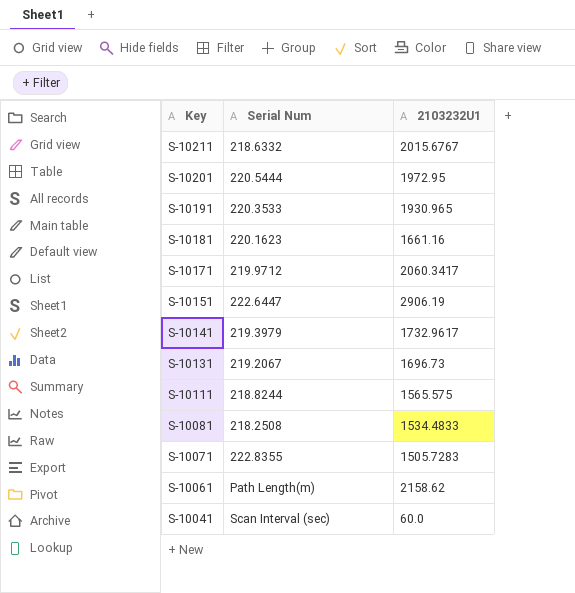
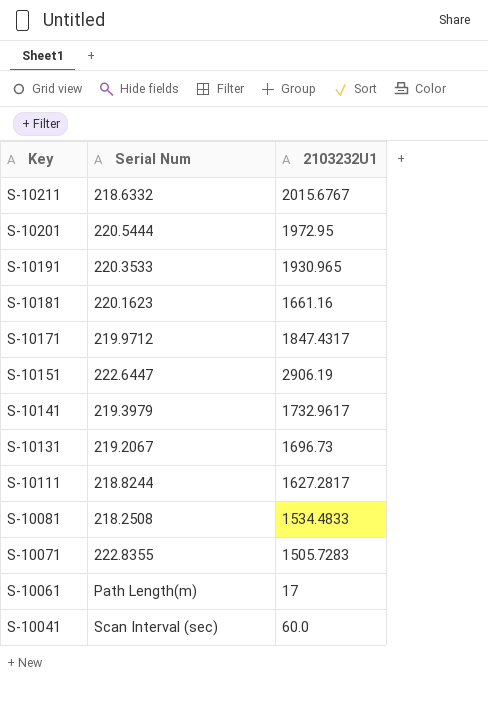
S-10171 | 2103232U1: 2060.3417 -> 1847.4317
S-10111 | 2103232U1: 1565.575 -> 1627.2817
S-10061 | 2103232U1: 2158.62 -> 17

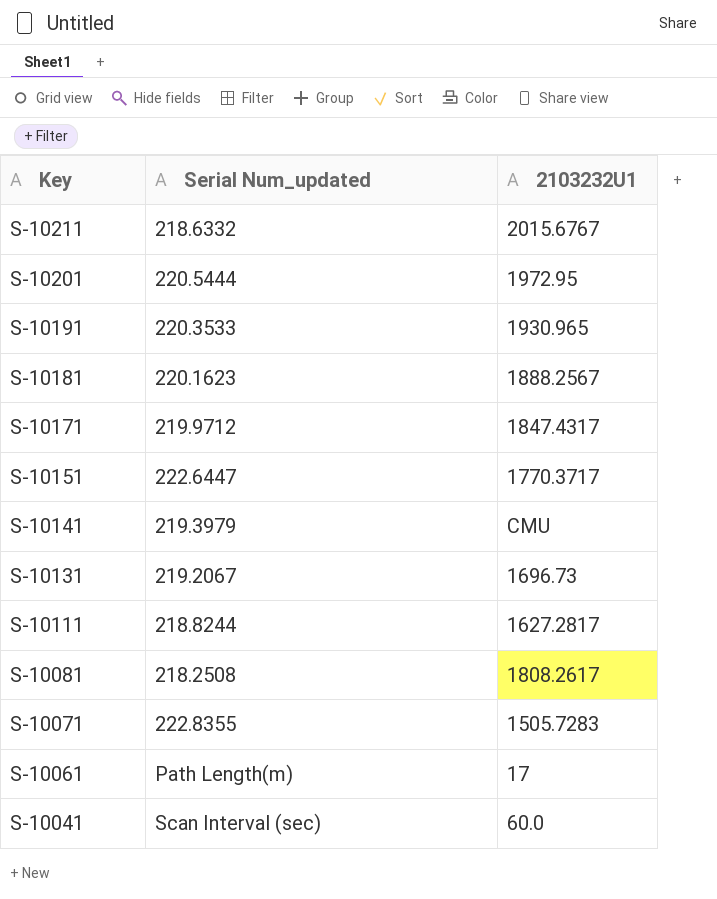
column name: Serial Num -> Serial Num_updated
S-10181 | 2103232U1: 1661.16 -> 1888.2567
S-10151 | 2103232U1: 2906.19 -> 1770.3717
S-10141 | 2103232U1: 1732.9617 -> CMU
S-10081 | 2103232U1: 1534.4833 -> 1808.2617

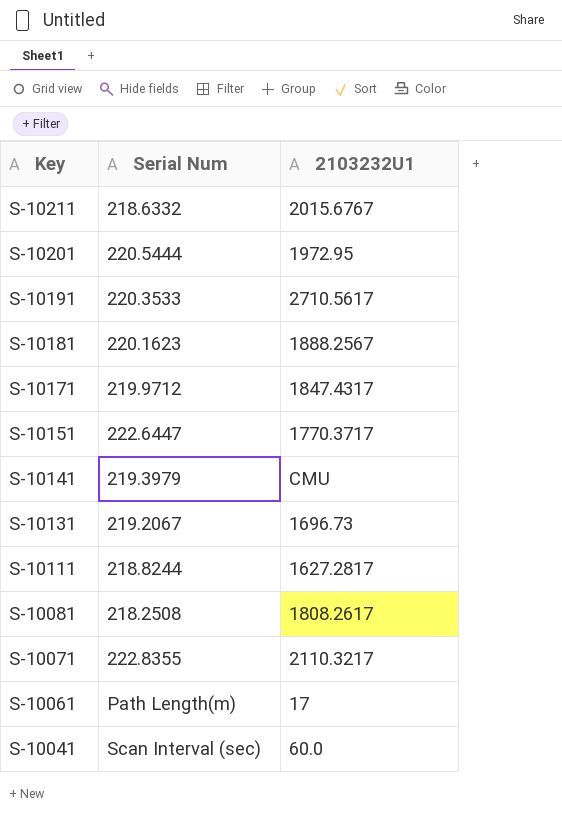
column name: Serial Num_updated -> Serial Num
S-10191 | 2103232U1: 1930.965 -> 2710.5617
S-10071 | 2103232U1: 1505.7283 -> 2110.3217

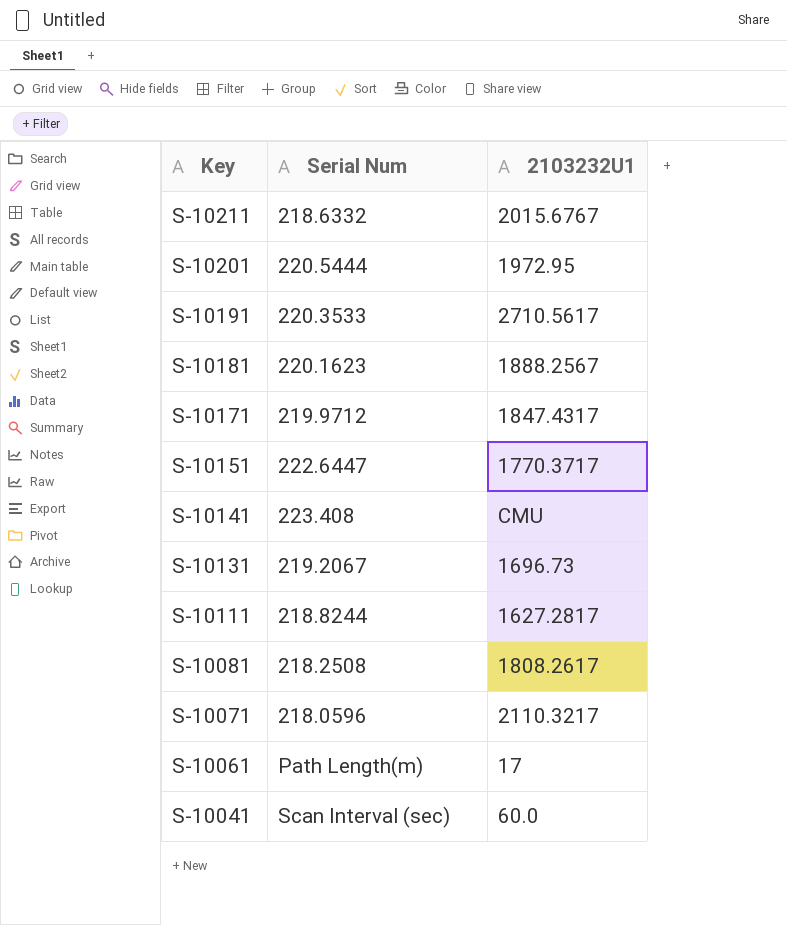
S-10141 | Serial Num: 219.3979 -> 223.408
S-10071 | Serial Num: 222.8355 -> 218.0596

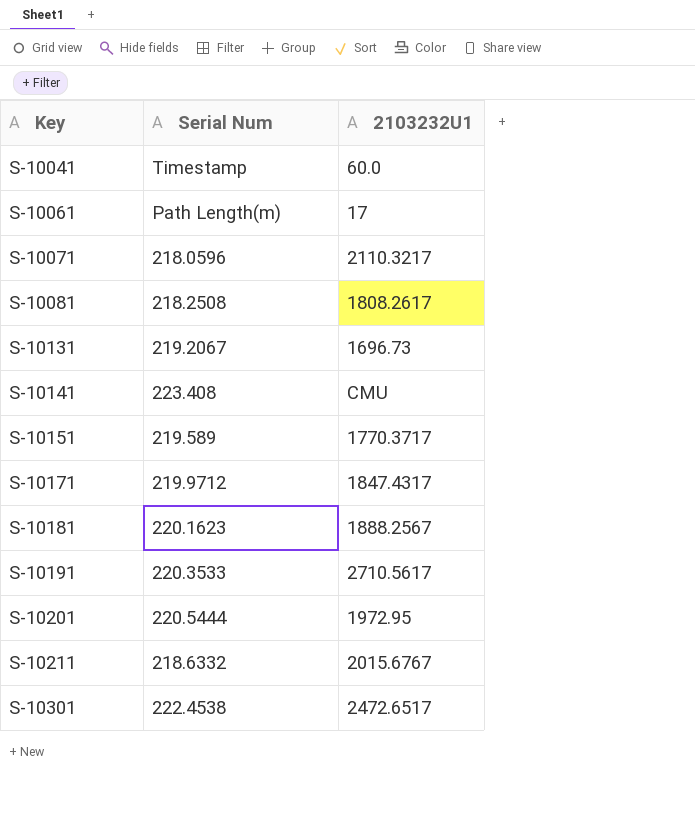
row order: Key descending -> Key ascending
row S-10111: 218.8244 | 1627.2817 -> none
S-10041 | Serial Num: Scan Interval (sec) -> Timestamp
S-10151 | Serial Num: 222.6447 -> 219.589
row S-10301: none -> 222.4538 | 2472.6517

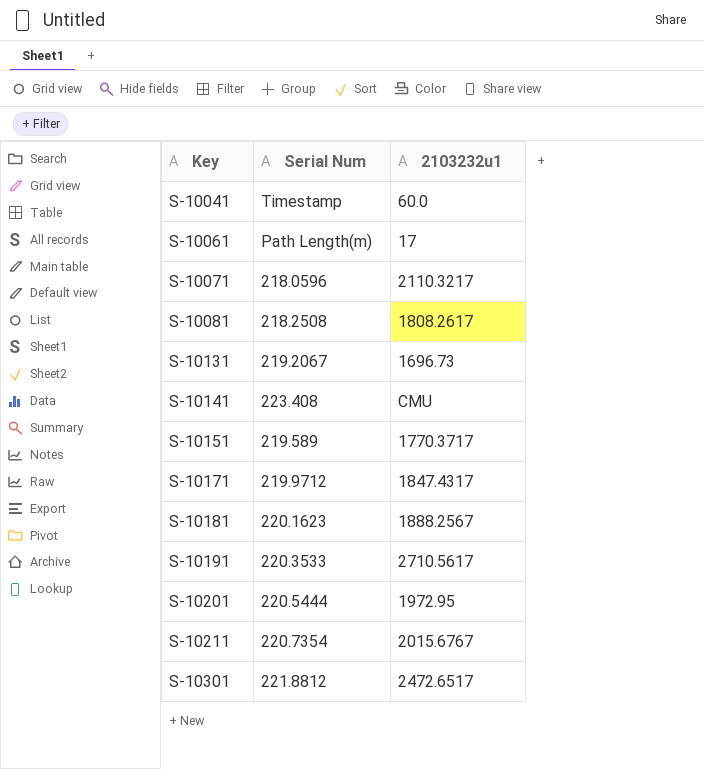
column name: 2103232U1 -> 2103232u1
S-10211 | Serial Num: 218.6332 -> 220.7354
S-10301 | Serial Num: 222.4538 -> 221.8812

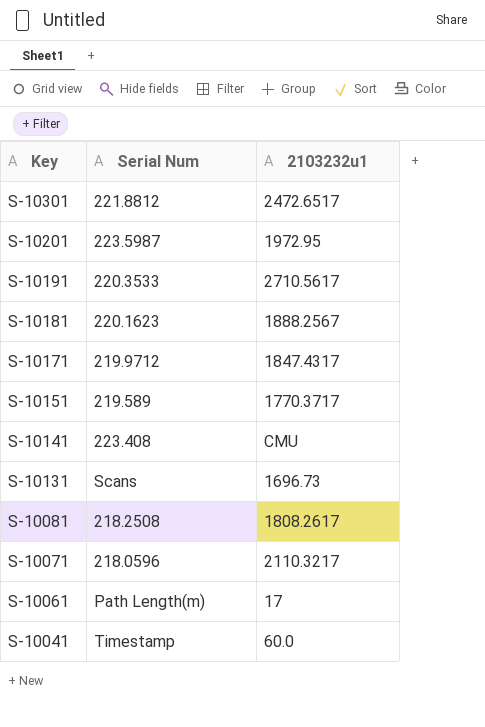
row order: Key ascending -> Key descending
row S-10211: 220.7354 | 2015.6767 -> none
S-10201 | Serial Num: 220.5444 -> 223.5987
S-10131 | Serial Num: 219.2067 -> Scans

